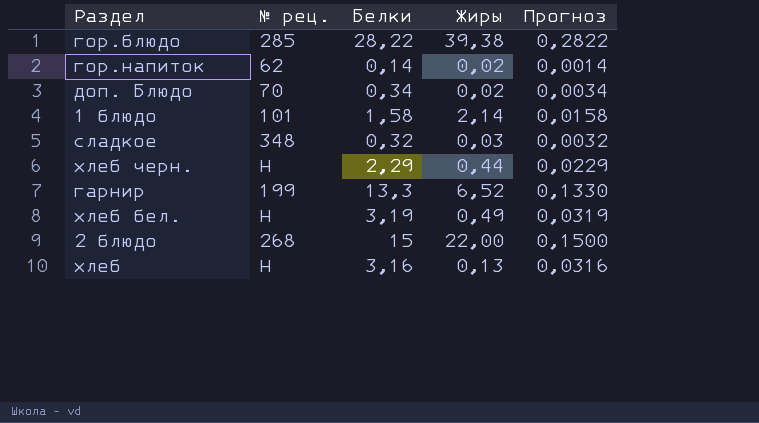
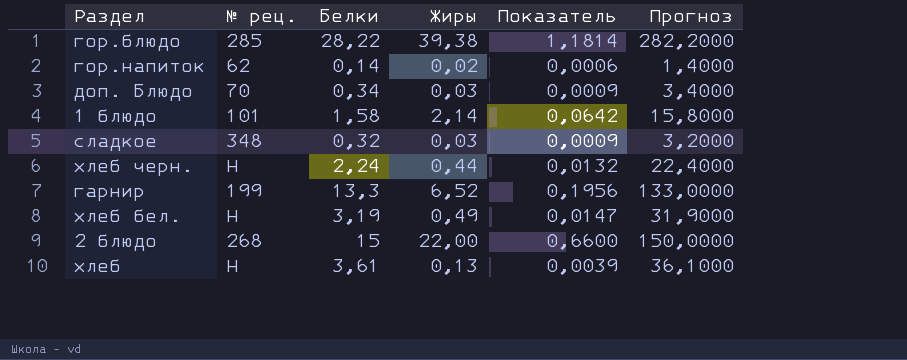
column Показатель | formula: none -> [Жиры] * 0,03
column Прогноз | formula: [Белки] * 0,01 -> [Белки] * 10
доп. Блюдо | Жиры: 0,02 -> 0,03
хлеб черн. | Белки: 2,29 -> 2,24
хлеб | Белки: 3,16 -> 3,61

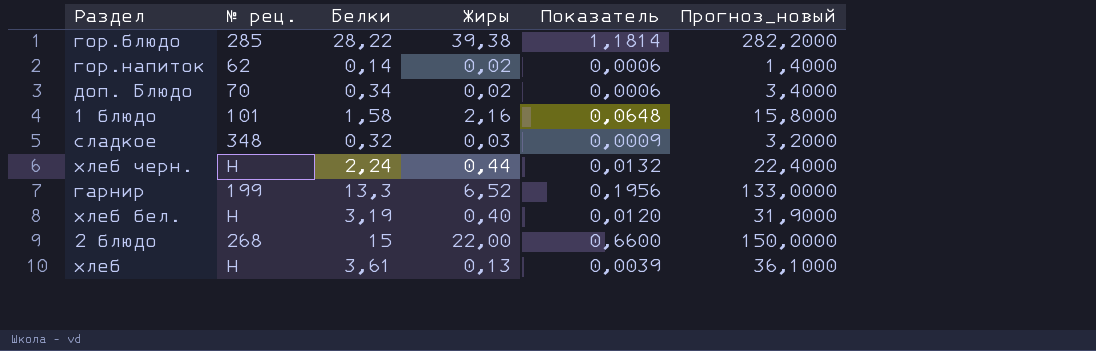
column name: Прогноз -> Прогноз_новый
доп. Блюдо | Жиры: 0,03 -> 0,02
доп. Блюдо | Показатель: 0,0009 -> 0,0006
1 блюдо | Жиры: 2,14 -> 2,16
1 блюдо | Показатель: 0,0642 -> 0,0648
хлеб бел. | Жиры: 0,49 -> 0,40
хлеб бел. | Показатель: 0,0147 -> 0,0120

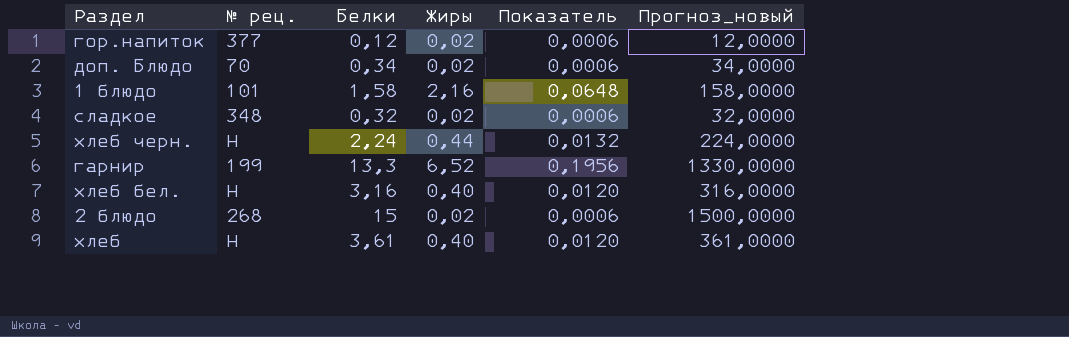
column Прогноз_новый | formula: [Белки] * 10 -> [Белки] * 100
row гор.блюдо: 285 | 28,22 | 39,38 | 1,1814 | 282,2000 -> none
гор.напиток | № рец.: 62 -> 377
гор.напиток | Белки: 0,14 -> 0,12
сладкое | Жиры: 0,03 -> 0,02
сладкое | Показатель: 0,0009 -> 0,0006
хлеб бел. | Белки: 3,19 -> 3,16
2 блюдо | Жиры: 22,00 -> 0,02
2 блюдо | Показатель: 0,6600 -> 0,0006
хлеб | Жиры: 0,13 -> 0,40
хлеб | Показатель: 0,0039 -> 0,0120

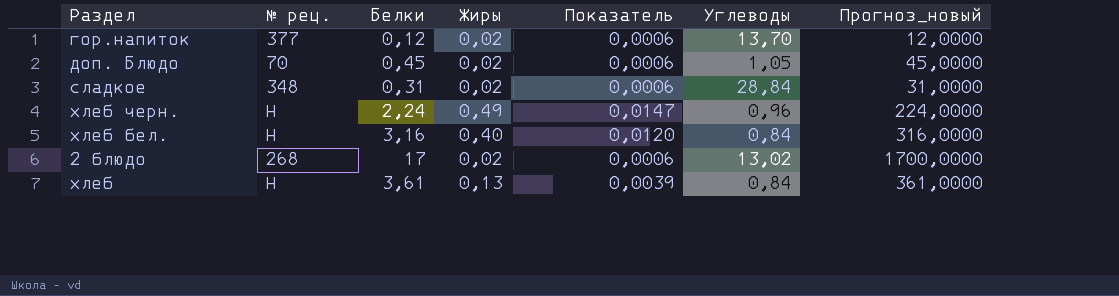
column Углеводы | position: none -> 6
row 1 блюдо: 101 | 1,58 | 2,16 | 0,0648 | 158,0000 -> none
row гарнир: 199 | 13,3 | 6,52 | 0,1956 | 1330,0000 -> none
доп. Блюдо | Белки: 0,34 -> 0,45
доп. Блюдо | Прогноз_новый: 34,0000 -> 45,0000
сладкое | Белки: 0,32 -> 0,31
сладкое | Прогноз_новый: 32,0000 -> 31,0000
хлеб черн. | Жиры: 0,44 -> 0,49
хлеб черн. | Показатель: 0,0132 -> 0,0147
2 блюдо | Белки: 15 -> 17
2 блюдо | Прогноз_новый: 1500,0000 -> 1700,0000
хлеб | Жиры: 0,40 -> 0,13
хлеб | Показатель: 0,0120 -> 0,0039

